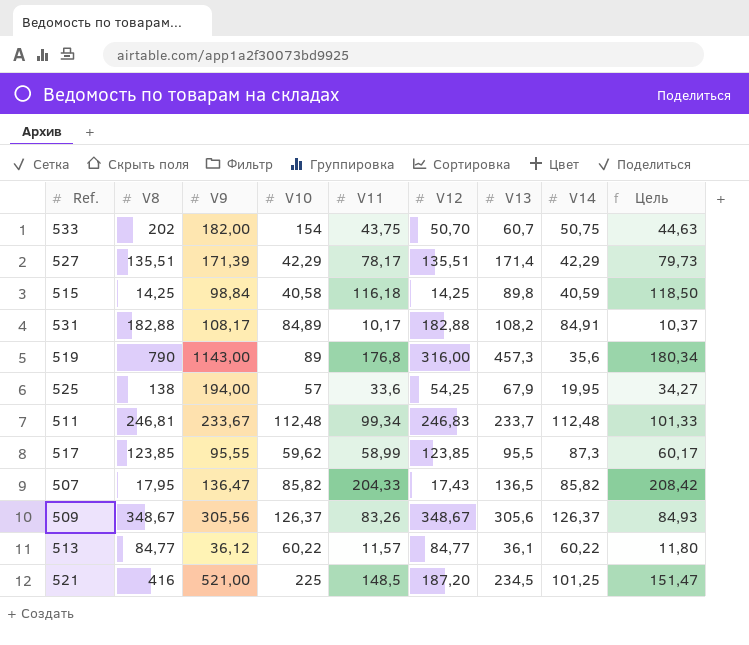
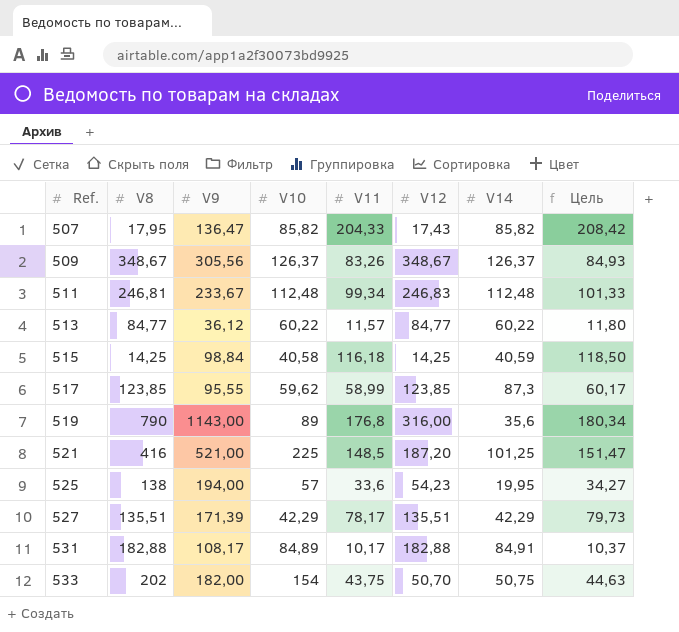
row order: none -> Ref. ascending
column V13 | position: 7 -> none
525 | V12: 54,25 -> 54,23

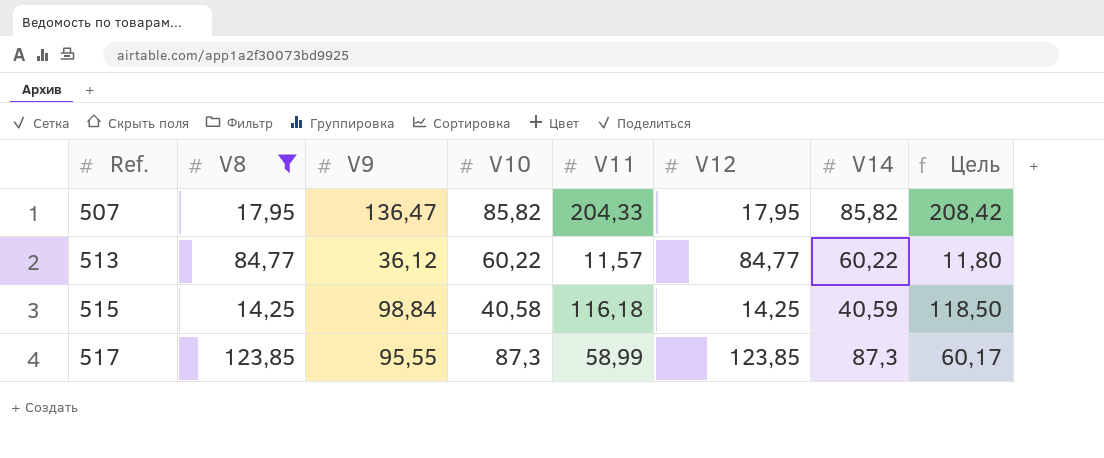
filter: none -> V8 <= 123,85
507 | V12: 17,43 -> 17,95
517 | V10: 59,62 -> 87,3

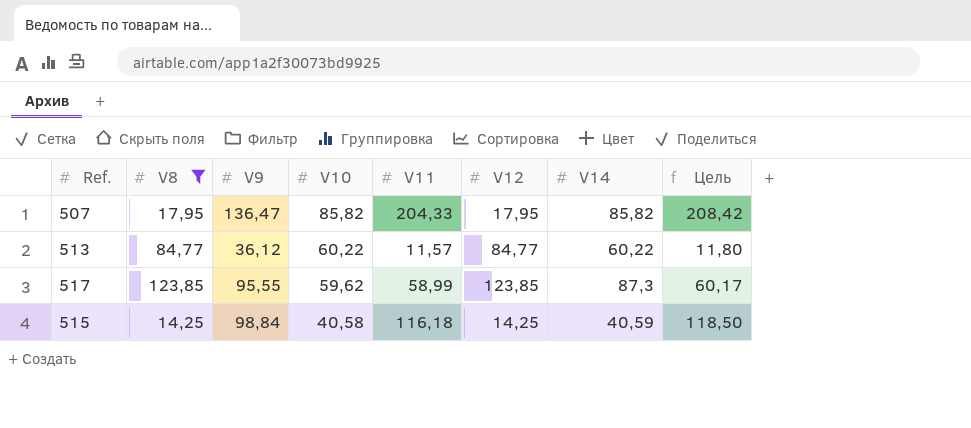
row order: Ref. ascending -> V10 descending
517 | V10: 87,3 -> 59,62

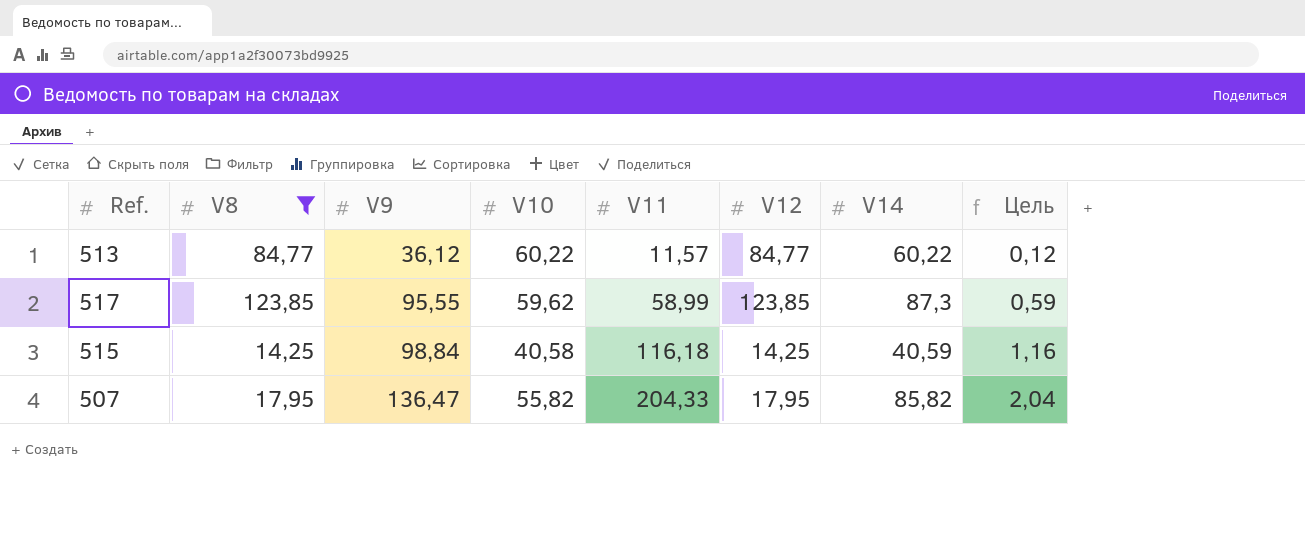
row order: V10 descending -> V9 ascending
column Цель | formula: [V11] * 1,02 -> [V11] * 0,01
507 | V10: 85,82 -> 55,82

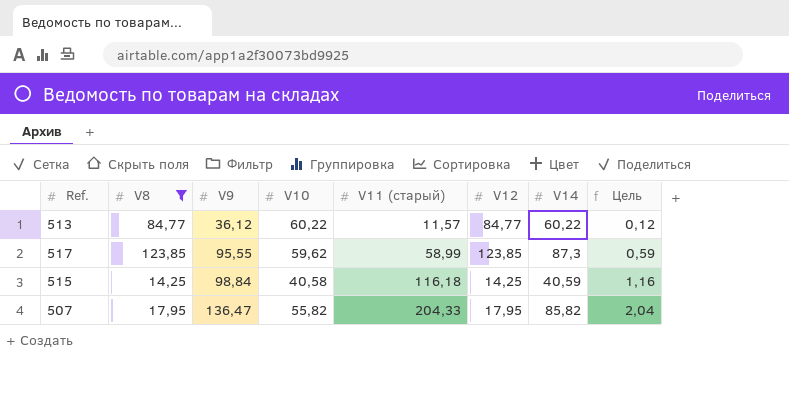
column name: V11 -> V11 (старый)

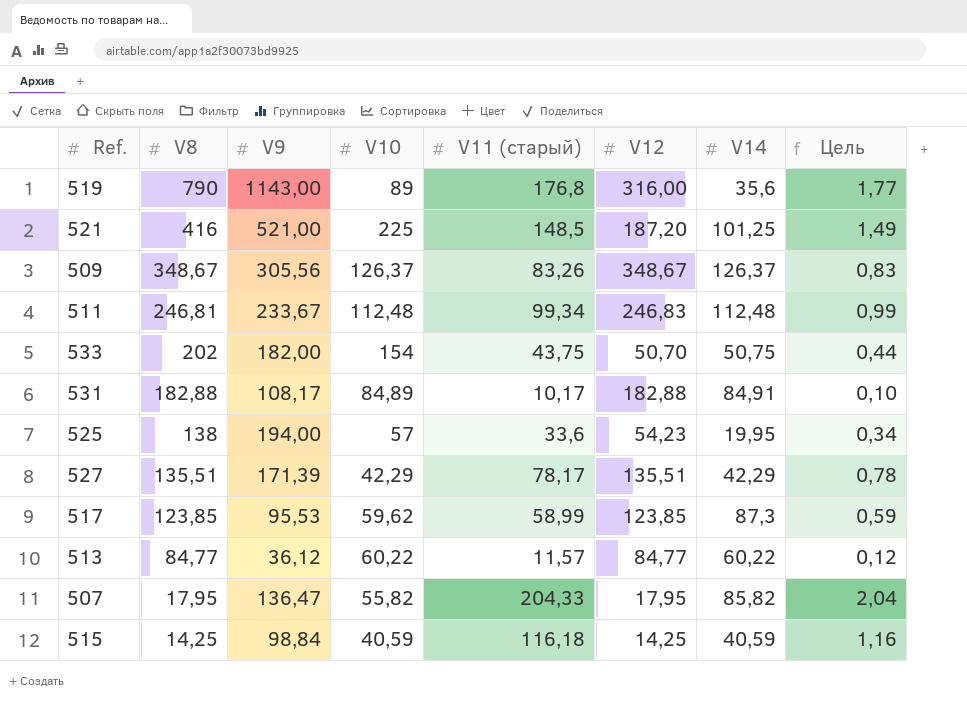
filter: V8 <= 123,85 -> none
row order: V9 ascending -> V8 descending
517 | V9: 95,55 -> 95,53
515 | V10: 40,58 -> 40,59

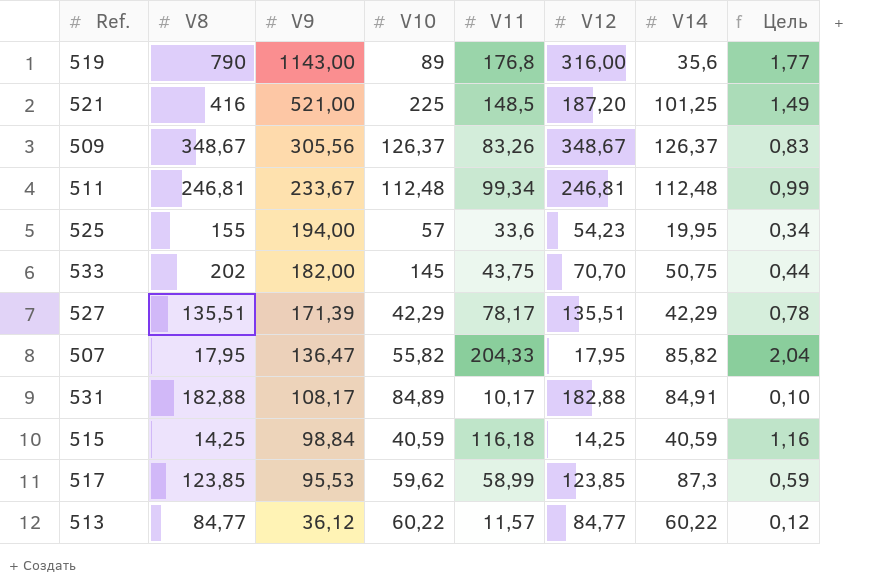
row order: V8 descending -> V9 descending
column name: V11 (старый) -> V11
511 | V12: 246,83 -> 246,81
525 | V8: 138 -> 155
533 | V10: 154 -> 145
533 | V12: 50,70 -> 70,70

